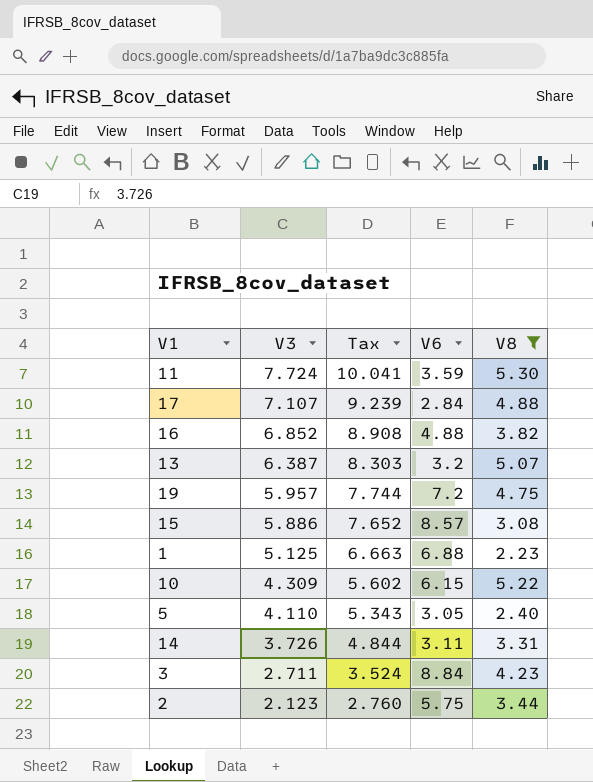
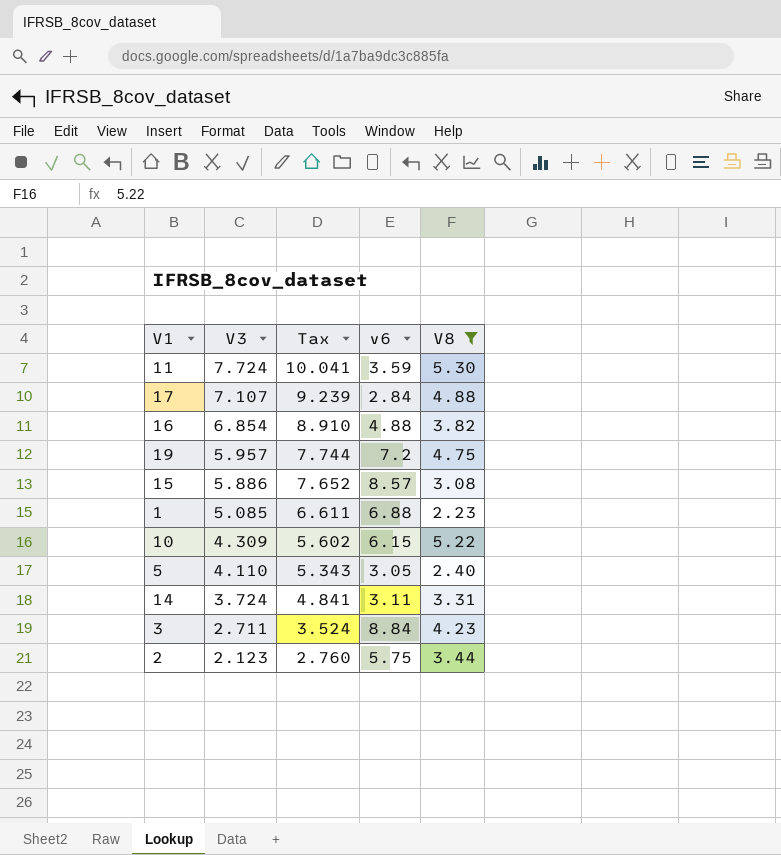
column name: V6 -> v6
row 13: 6.387 | 8.303 | 3.2 | 5.07 -> none
16 | V3: 6.852 -> 6.854
16 | Tax: 8.908 -> 8.910
1 | V3: 5.125 -> 5.085
1 | Tax: 6.663 -> 6.611
14 | V3: 3.726 -> 3.724
14 | Tax: 4.844 -> 4.841

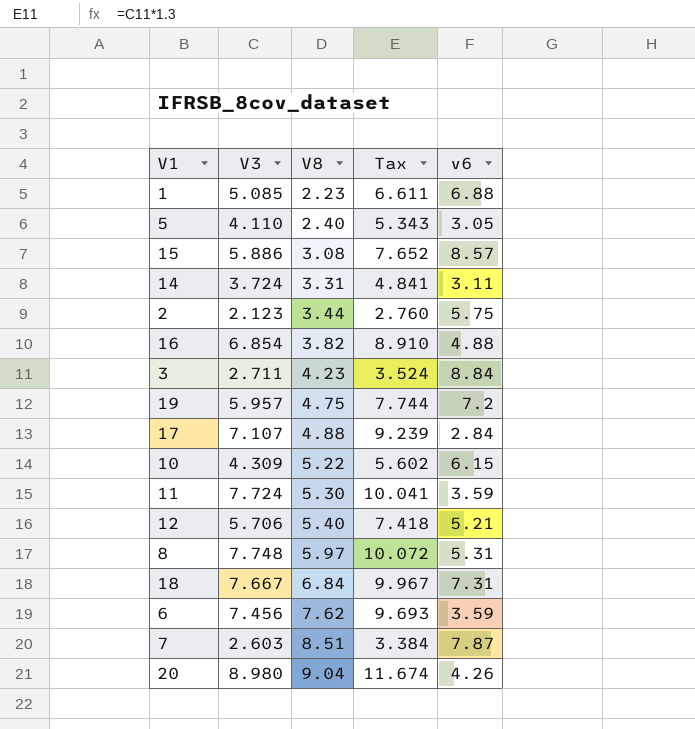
filter: V8 <= 5.30 -> none
row order: V3 descending -> V8 ascending
column V8 | position: 5 -> 3

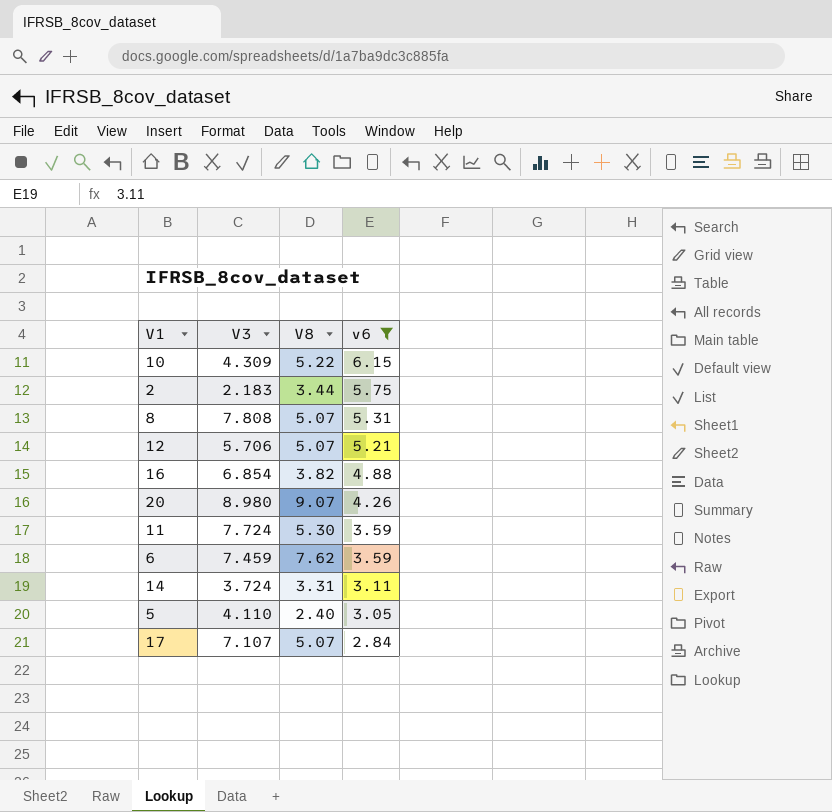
filter: none -> v6 <= 6.15
row order: V8 ascending -> v6 descending
column Tax | formula: [V3] * 1.3 -> none
2 | V3: 2.123 -> 2.183
8 | V3: 7.748 -> 7.808
8 | V8: 5.97 -> 5.07
12 | V8: 5.40 -> 5.07
20 | V8: 9.04 -> 9.07
6 | V3: 7.456 -> 7.459
17 | V8: 4.88 -> 5.07

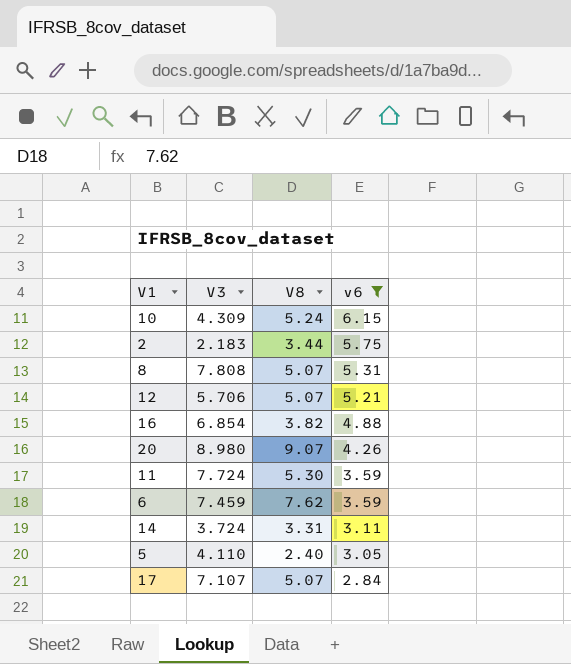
10 | V8: 5.22 -> 5.24

